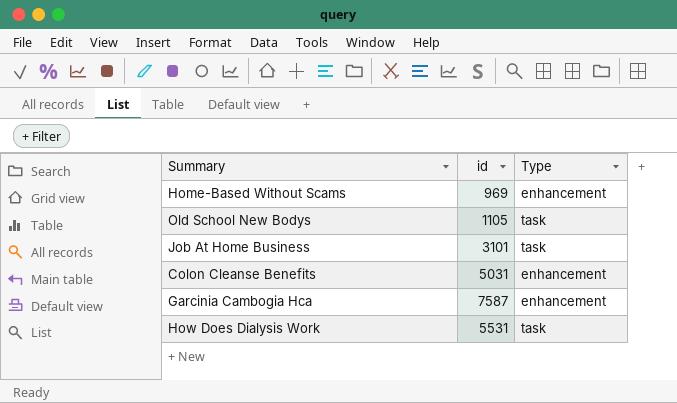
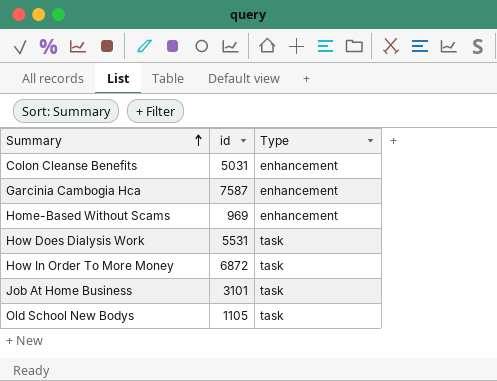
row order: none -> Summary ascending
row How In Order To More Money: none -> 6872 | task

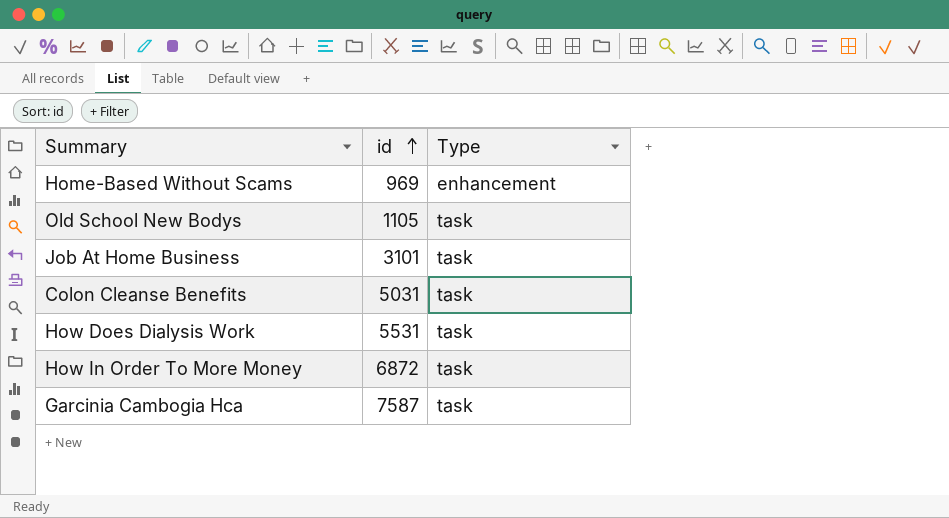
row order: Summary ascending -> id ascending
Colon Cleanse Benefits | Type: enhancement -> task
Garcinia Cambogia Hca | Type: enhancement -> task

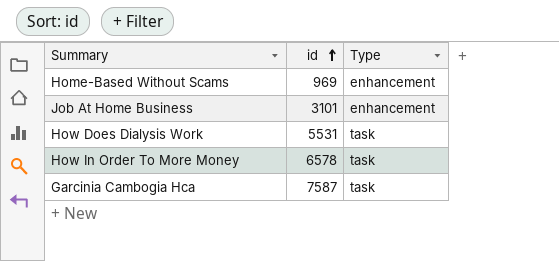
row Old School New Bodys: 1105 | task -> none
row Colon Cleanse Benefits: 5031 | task -> none
Job At Home Business | Type: task -> enhancement
How In Order To More Money | id: 6872 -> 6578

